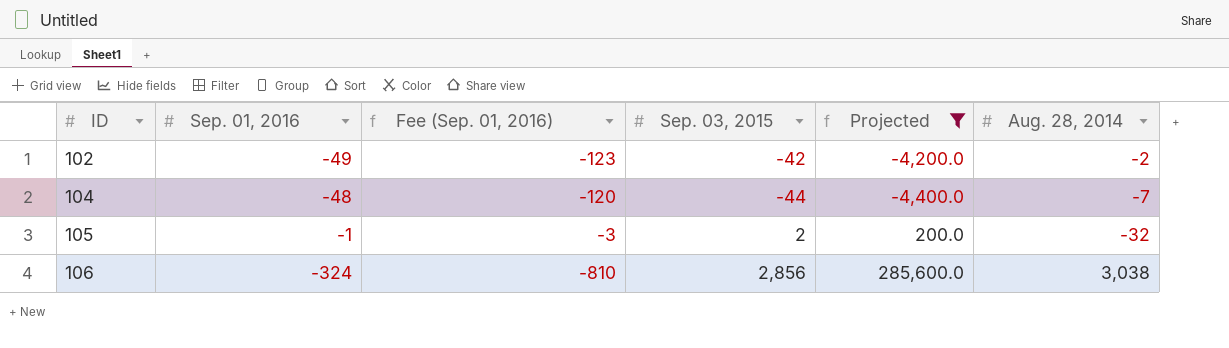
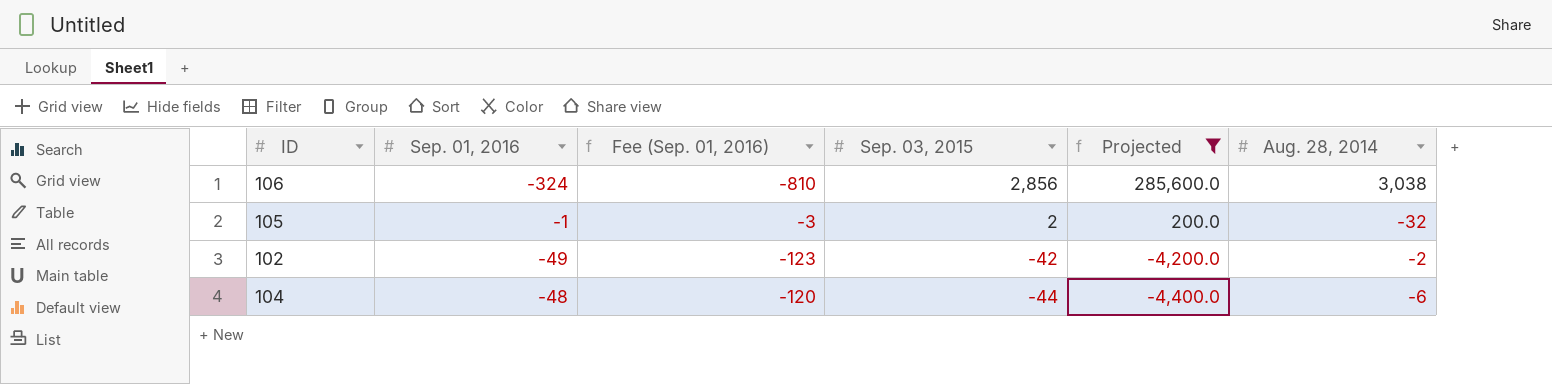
row order: ID ascending -> Sep. 03, 2015 descending
104 | Aug. 28, 2014: -7 -> -6

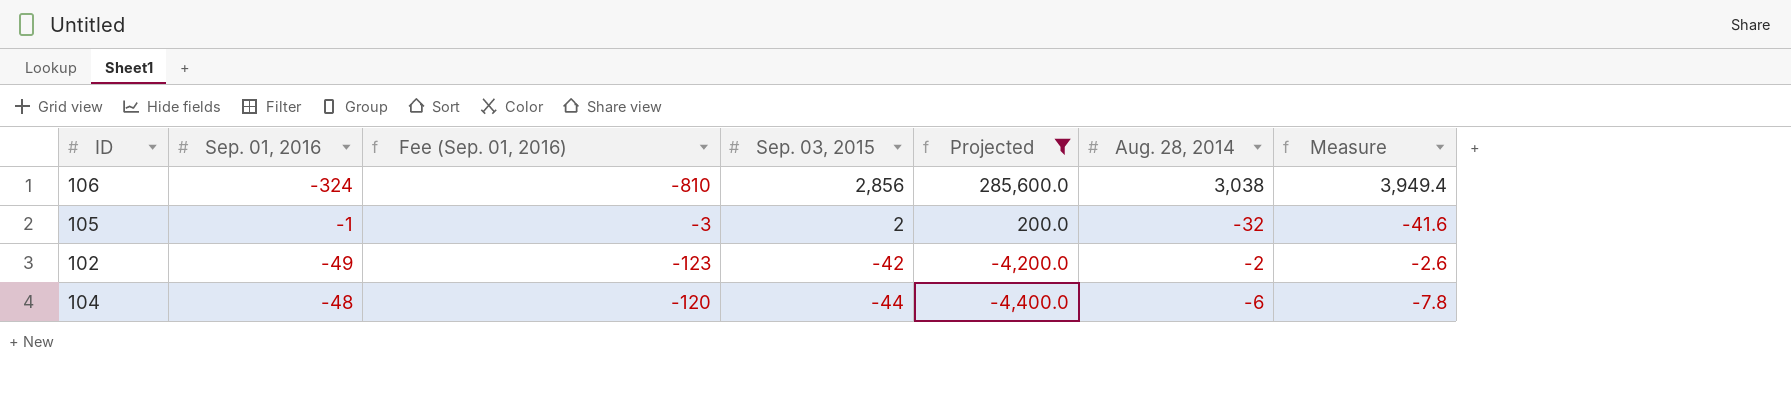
column Measure | formula: none -> [Aug. 28, 2014] * 1.3

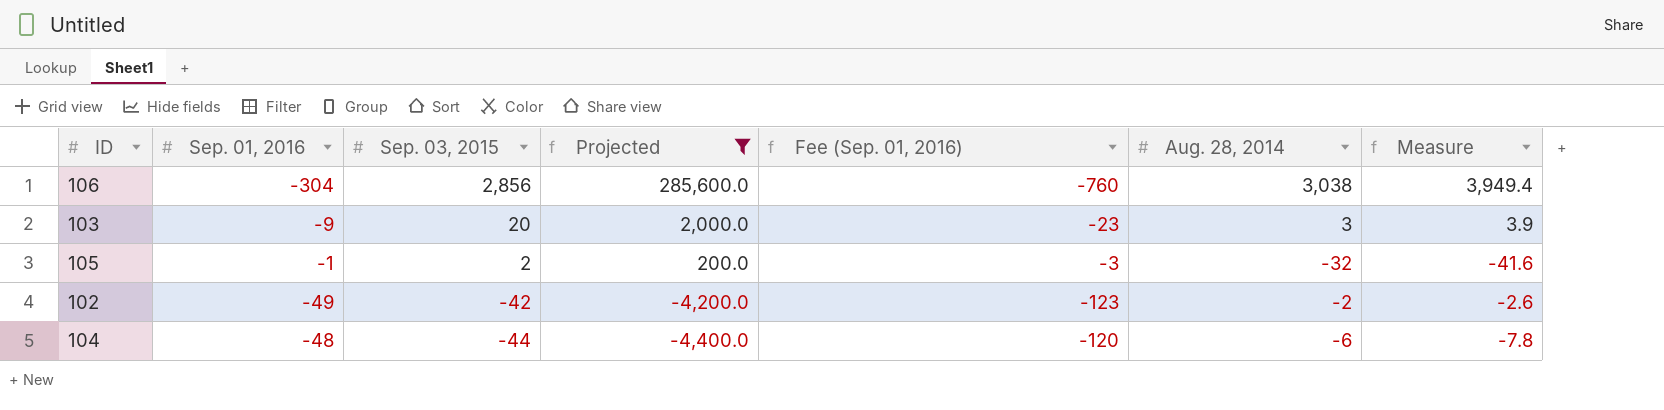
column Fee (Sep. 01, 2016) | position: 3 -> 5
106 | Sep. 01, 2016: -324 -> -304
106 | Fee (Sep. 01, 2016): -810 -> -760
row 103: none -> -9 | 20 | 2,000.0 | -23 | 3 | 3.9

